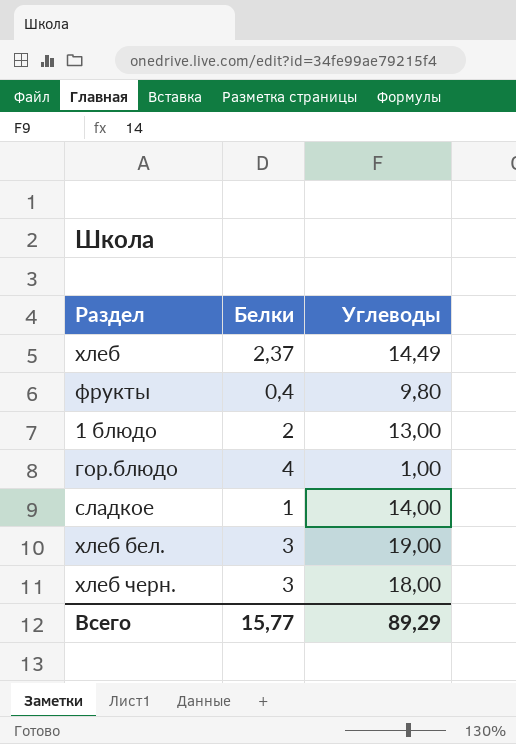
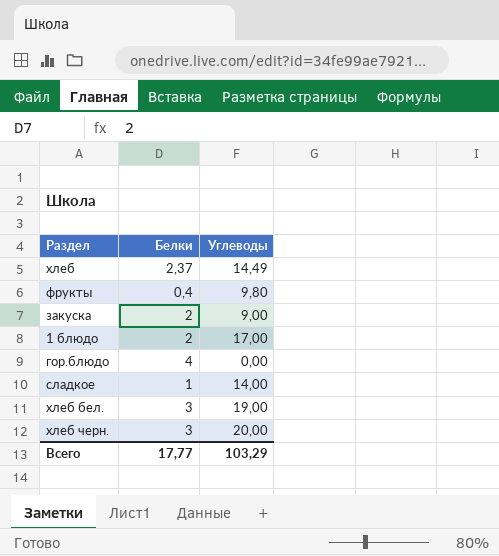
row закуска: none -> 2 | 9,00
1 блюдо | Углеводы: 13,00 -> 17,00
гор.блюдо | Углеводы: 1,00 -> 0,00
хлеб черн. | Углеводы: 18,00 -> 20,00
Всего | Белки: 15,77 -> 17,77
Всего | Углеводы: 89,29 -> 103,29

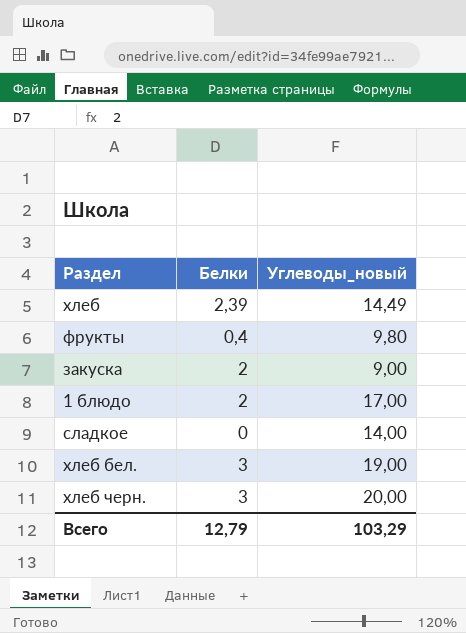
column name: Углеводы -> Углеводы_новый
row гор.блюдо: 4 | 0,00 -> none
хлеб | Белки: 2,37 -> 2,39
сладкое | Белки: 1 -> 0
Всего | Белки: 17,77 -> 12,79

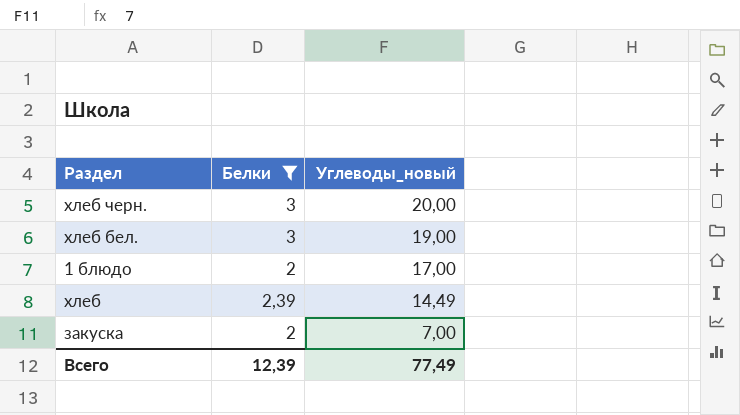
filter: none -> Белки >= 2
row order: none -> Углеводы_новый descending
закуска | Углеводы_новый: 9,00 -> 7,00
Всего | Белки: 12,79 -> 12,39
Всего | Углеводы_новый: 103,29 -> 77,49

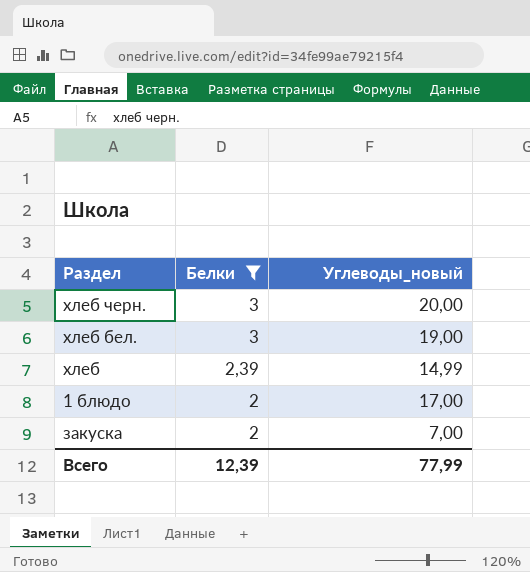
row order: Углеводы_новый descending -> Белки descending
хлеб | Углеводы_новый: 14,49 -> 14,99
Всего | Углеводы_новый: 77,49 -> 77,99

